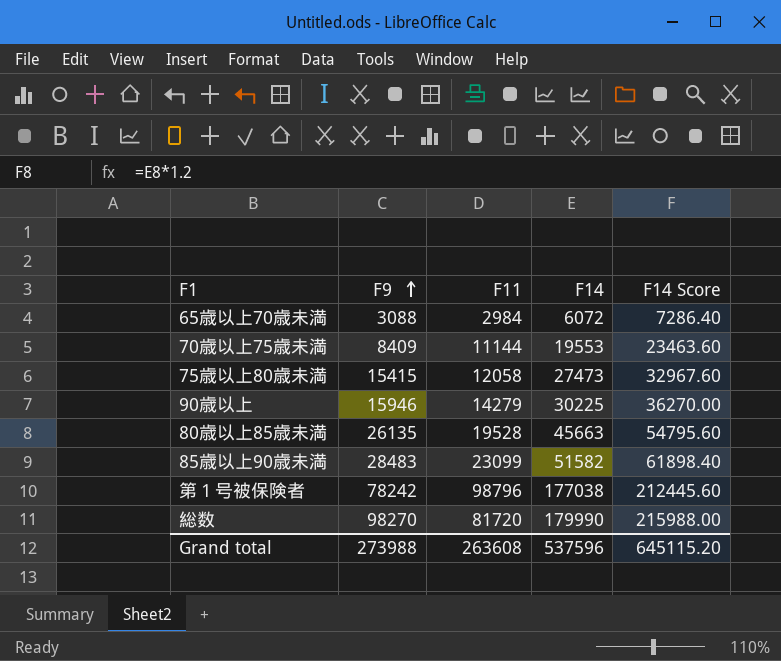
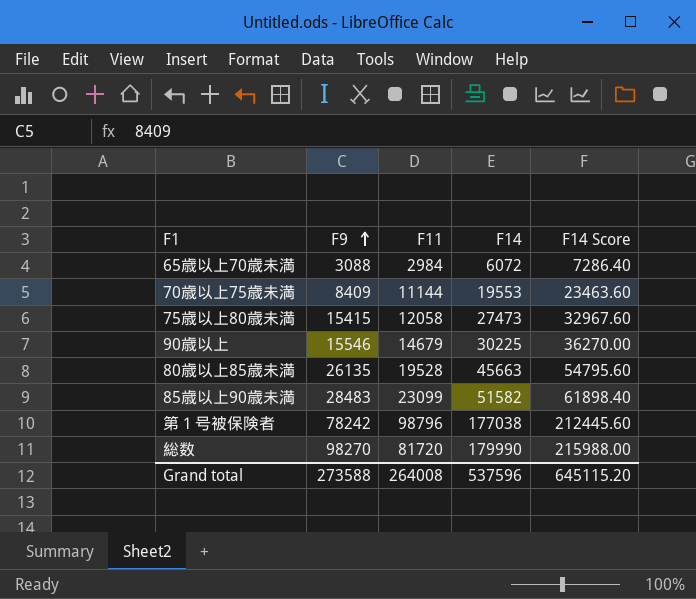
90歳以上 | F9: 15946 -> 15546
90歳以上 | F11: 14279 -> 14679
Grand total | F9: 273988 -> 273588
Grand total | F11: 263608 -> 264008

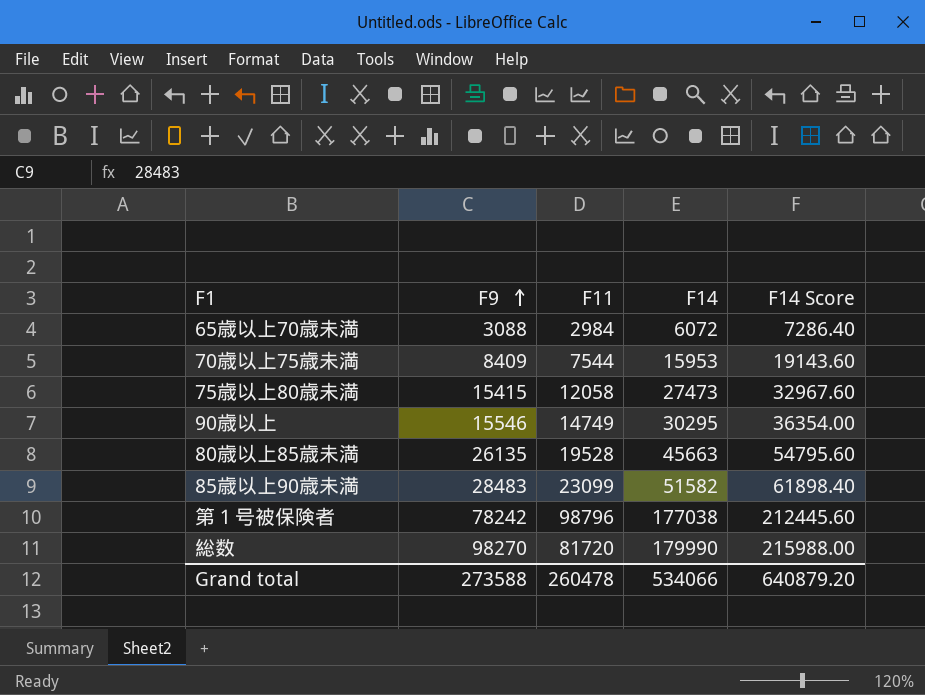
70歳以上75歳未満 | F11: 11144 -> 7544
70歳以上75歳未満 | F14: 19553 -> 15953
70歳以上75歳未満 | F14 Score: 23463.60 -> 19143.60
90歳以上 | F11: 14679 -> 14749
90歳以上 | F14: 30225 -> 30295
90歳以上 | F14 Score: 36270.00 -> 36354.00
Grand total | F11: 264008 -> 260478
Grand total | F14: 537596 -> 534066
Grand total | F14 Score: 645115.20 -> 640879.20

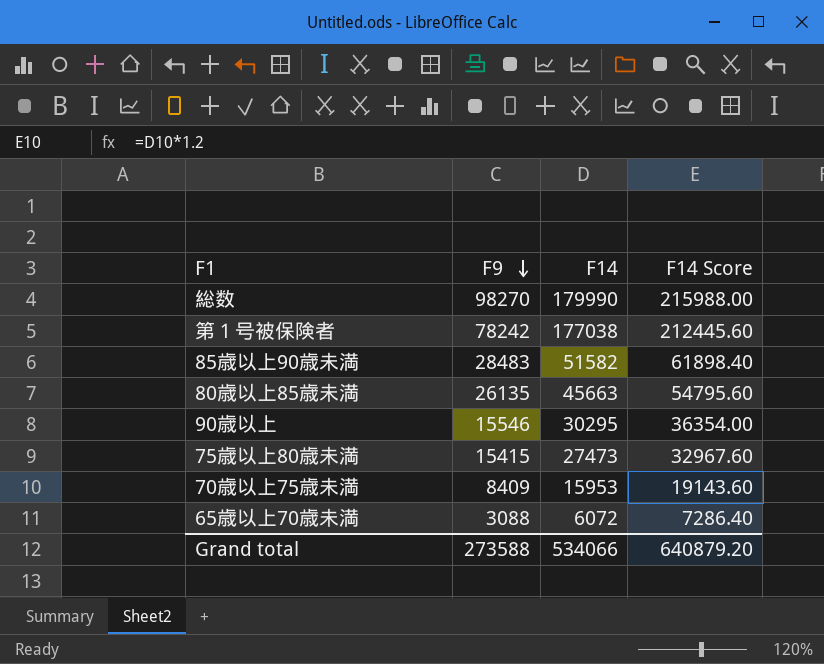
row order: F9 ascending -> F9 descending
column F11 | formula: [F14] - [F9] -> none

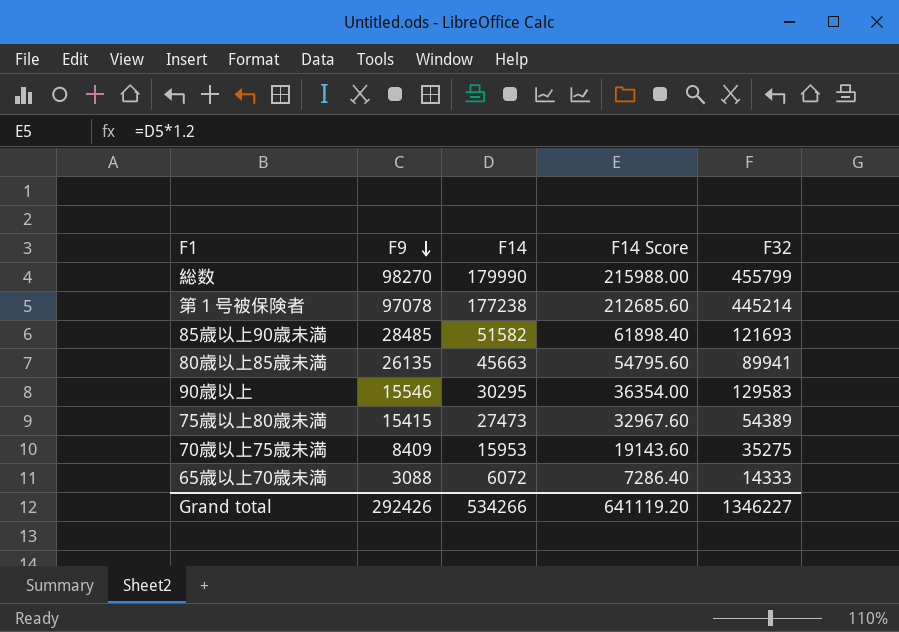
column F32 | position: none -> 5
第１号被保険者 | F9: 78242 -> 97078
第１号被保険者 | F14: 177038 -> 177238
第１号被保険者 | F14 Score: 212445.60 -> 212685.60
85歳以上90歳未満 | F9: 28483 -> 28485
Grand total | F9: 273588 -> 292426
Grand total | F14: 534066 -> 534266
Grand total | F14 Score: 640879.20 -> 641119.20

